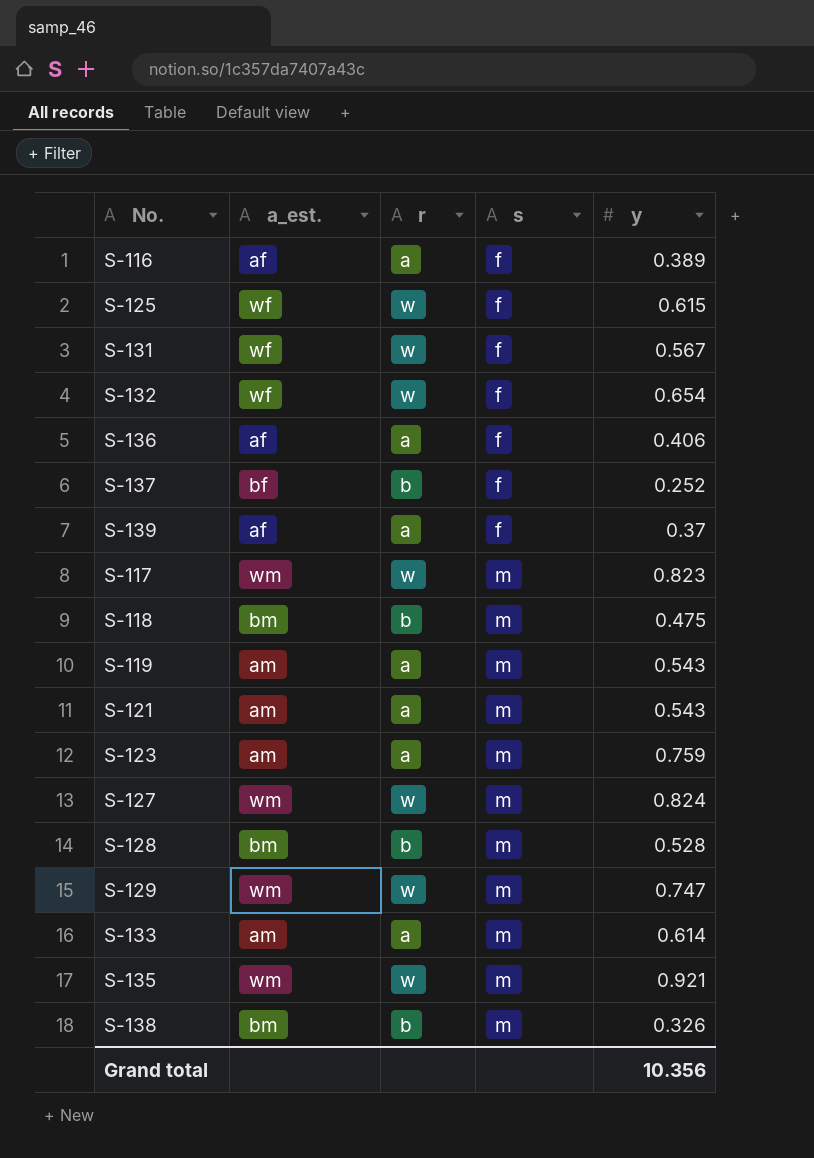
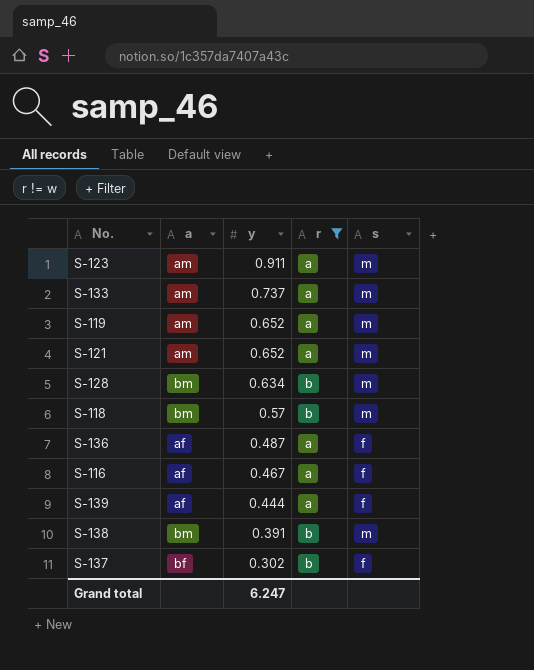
filter: none -> r != w
row order: s ascending -> y descending
column name: a_est. -> a
column y | position: 5 -> 3
S-123 | y: 0.759 -> 0.911
S-133 | y: 0.614 -> 0.737
S-119 | y: 0.543 -> 0.652
S-121 | y: 0.543 -> 0.652
S-128 | y: 0.528 -> 0.634
S-118 | y: 0.475 -> 0.57
S-136 | y: 0.406 -> 0.487
S-116 | y: 0.389 -> 0.467
S-139 | y: 0.37 -> 0.444
S-138 | y: 0.326 -> 0.391
S-137 | y: 0.252 -> 0.302
Grand total | y: 10.356 -> 6.247

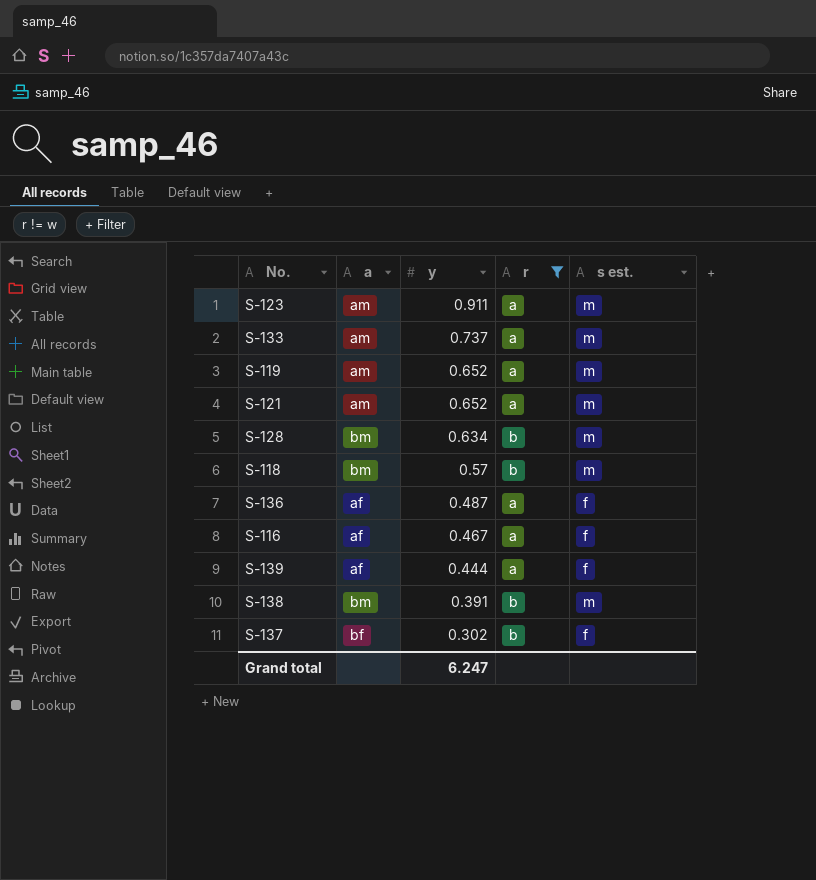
column name: s -> s est.

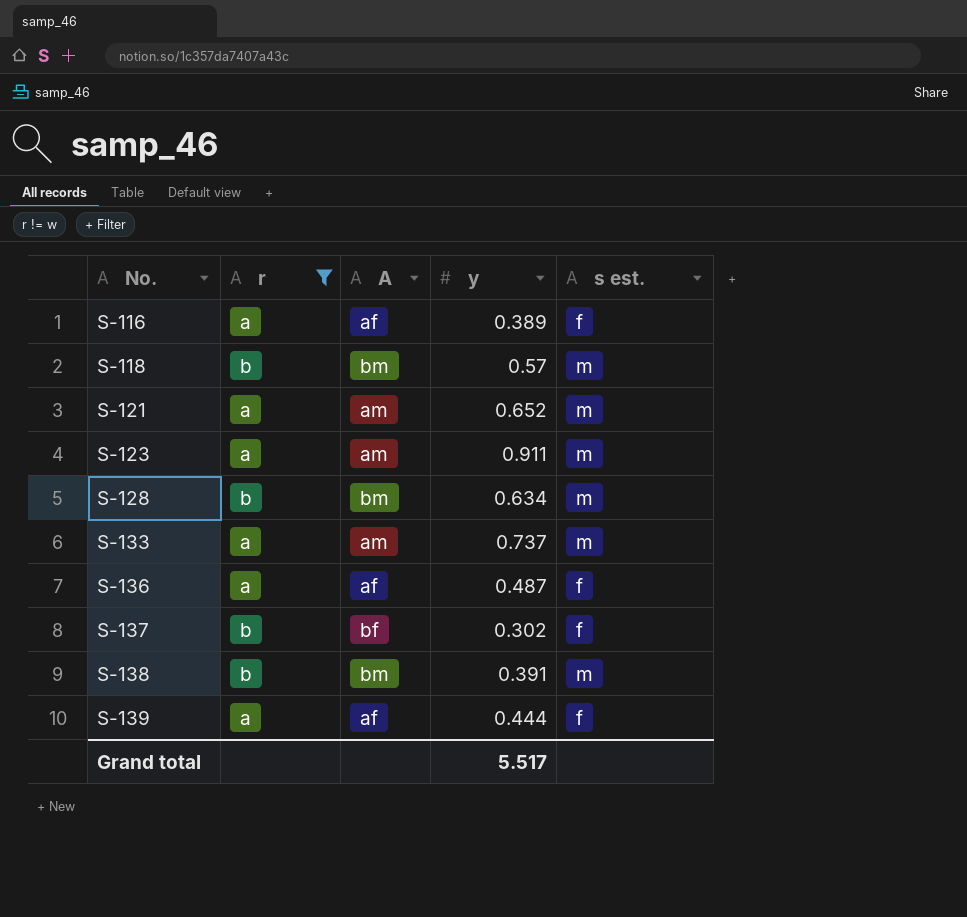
row order: y descending -> No. ascending
column r | position: 4 -> 2
column name: a -> A
row S-119: am | 0.652 | a | m -> none
S-116 | y: 0.467 -> 0.389
Grand total | y: 6.247 -> 5.517

